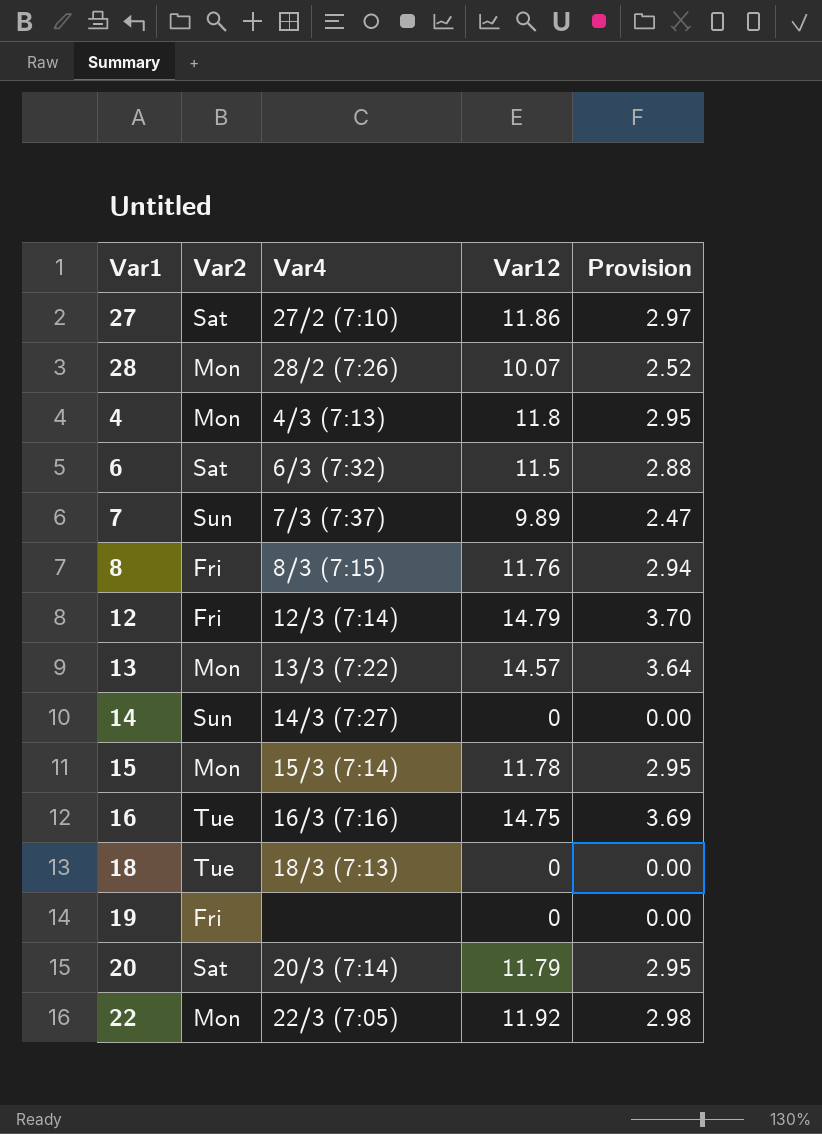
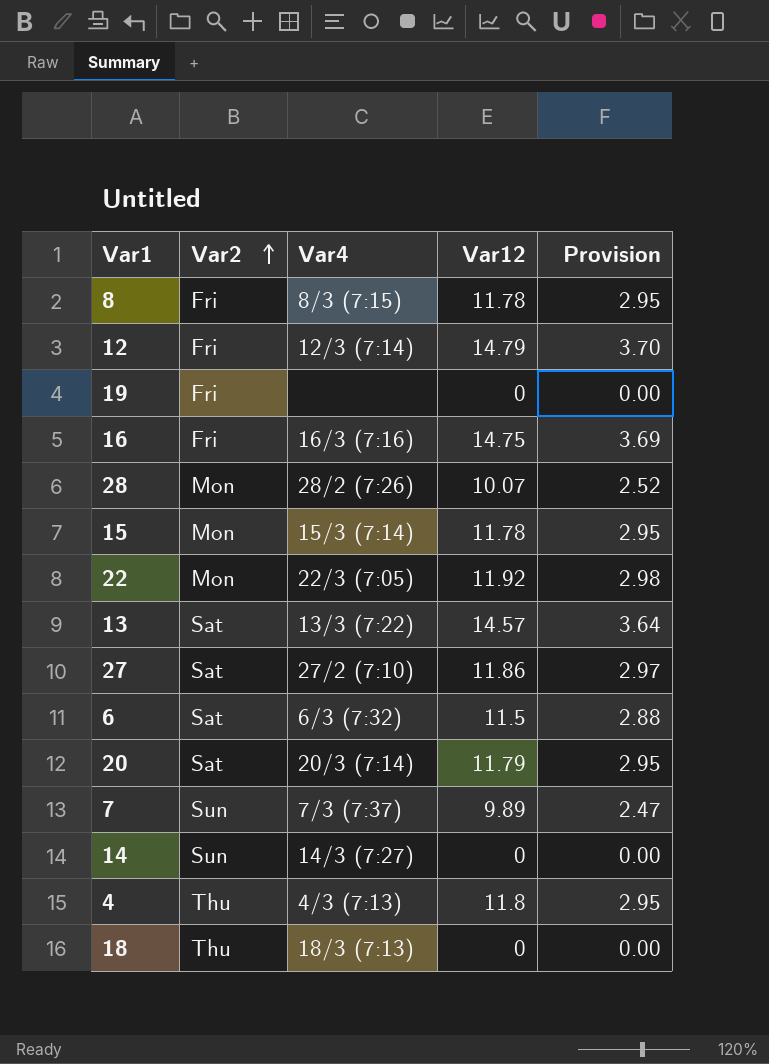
row order: none -> Var2 ascending
8 | Var12: 11.76 -> 11.78
8 | Provision: 2.94 -> 2.95
16 | Var2: Tue -> Fri
13 | Var2: Mon -> Sat
4 | Var2: Mon -> Thu
18 | Var2: Tue -> Thu

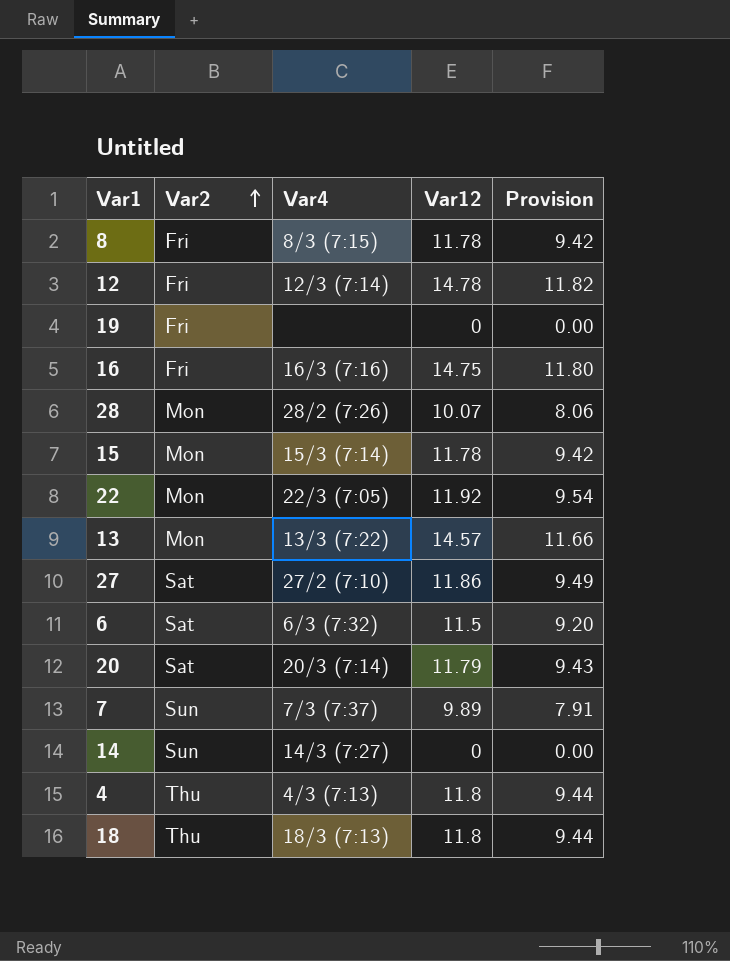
column Provision | formula: [Var12] * 0.25 -> [Var12] * 0.8
12 | Var12: 14.79 -> 14.78
13 | Var2: Sat -> Mon
18 | Var12: 0 -> 11.8

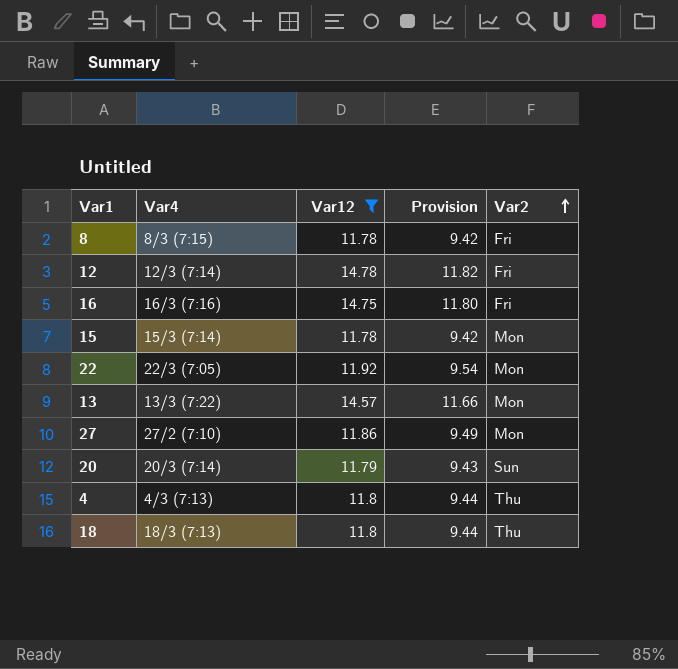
filter: none -> Var12 >= 11.78
column Var2 | position: 2 -> 5
27 | Var2: Sat -> Mon
20 | Var2: Sat -> Sun

